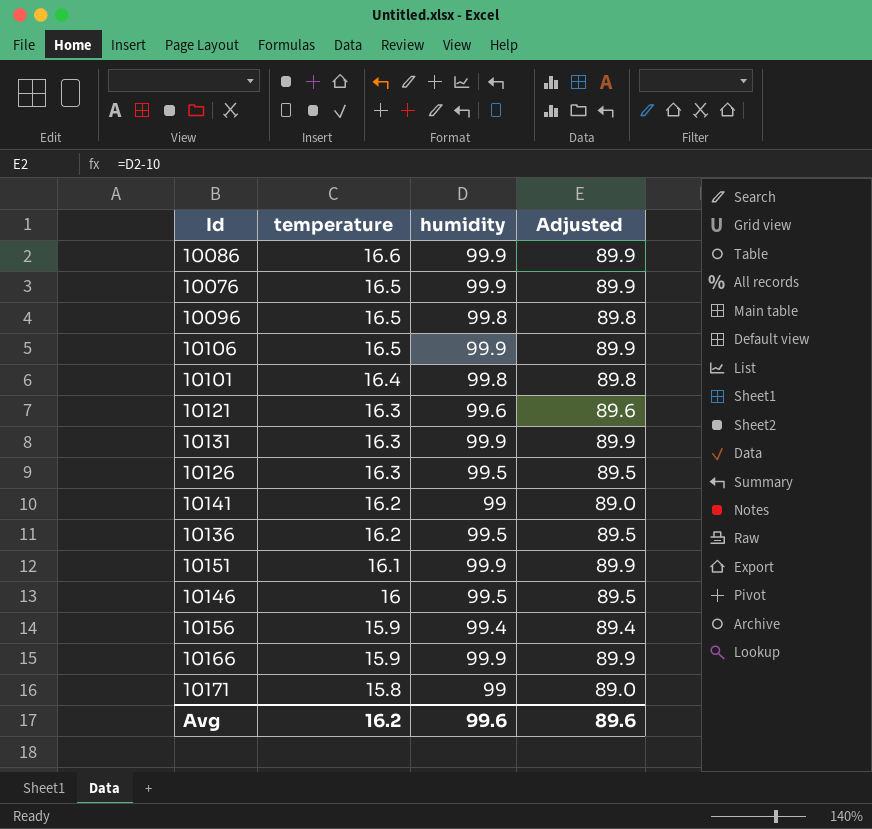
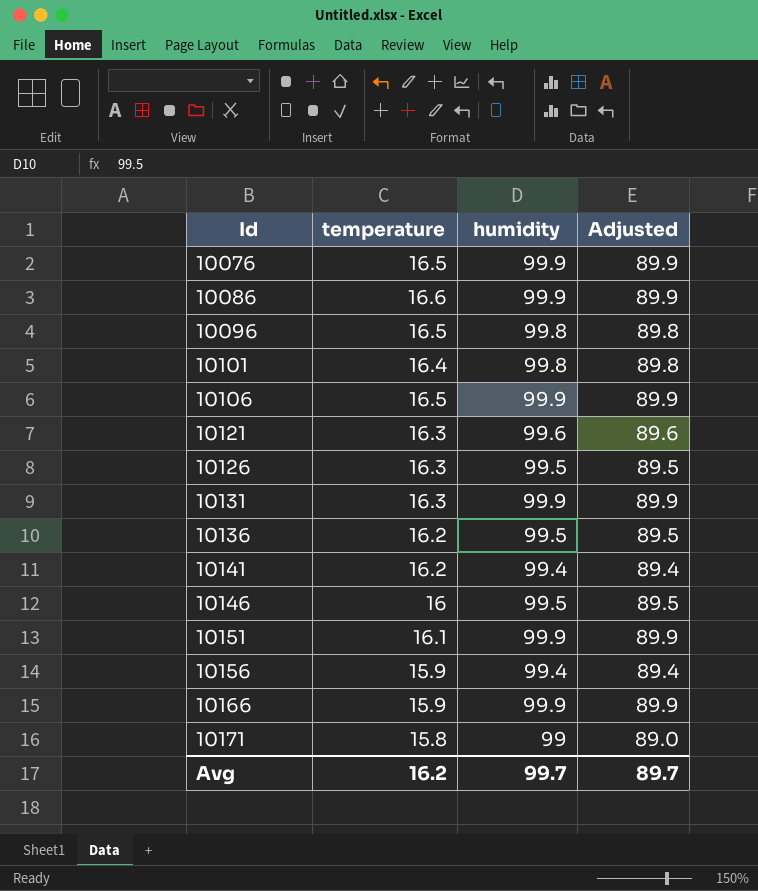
row order: temperature descending -> Id ascending
10141 | humidity: 99 -> 99.4
10141 | Adjusted: 89.0 -> 89.4
Avg | humidity: 99.6 -> 99.7
Avg | Adjusted: 89.6 -> 89.7

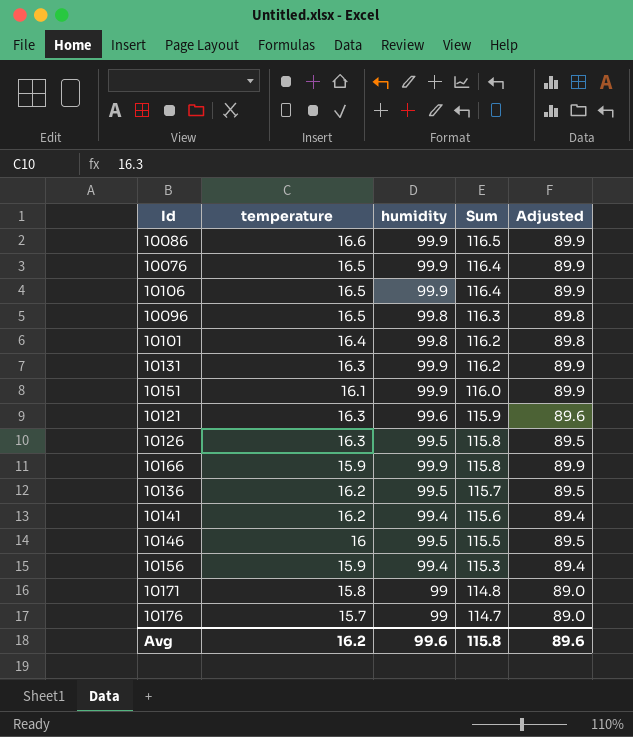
row order: Id ascending -> Sum descending
column Sum | formula: none -> [temperature] + [humidity]
row 10176: none -> 15.7 | 99 | 114.7 | 89.0
Avg | humidity: 99.7 -> 99.6
Avg | Adjusted: 89.7 -> 89.6

